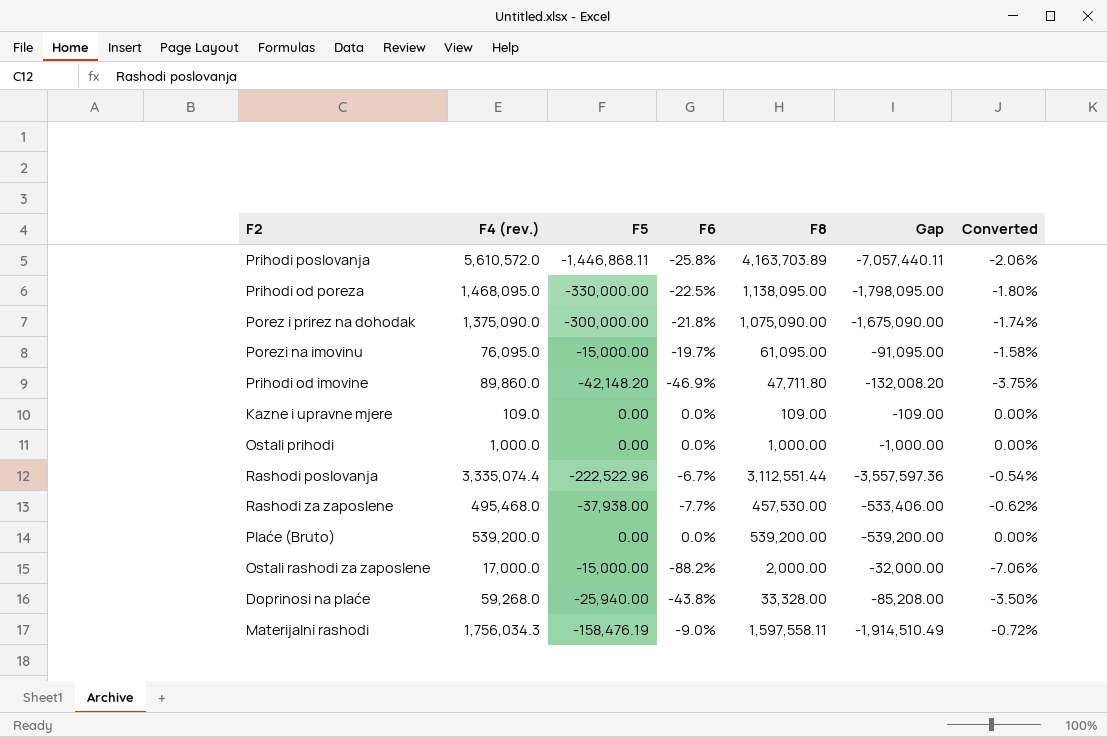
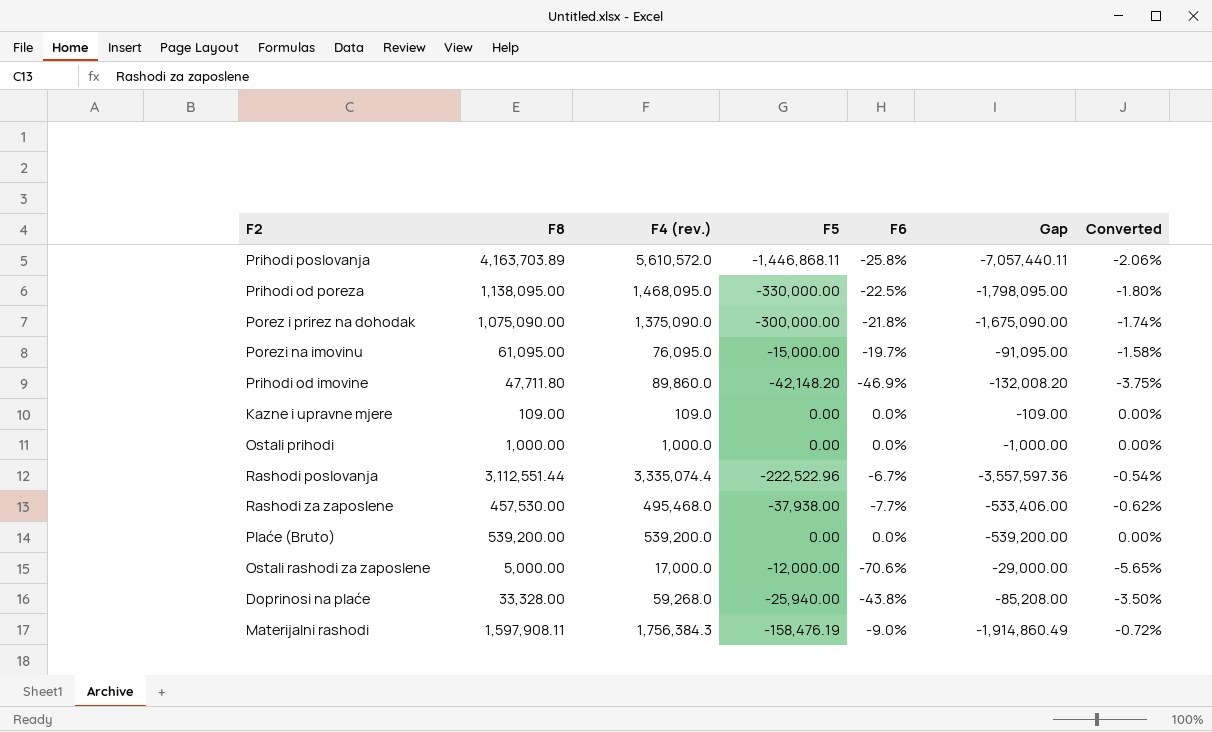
column F8 | position: 5 -> 2
Ostali rashodi za zaposlene | F8: 2,000.00 -> 5,000.00
Ostali rashodi za zaposlene | F5: -15,000.00 -> -12,000.00
Ostali rashodi za zaposlene | F6: -88.2% -> -70.6%
Ostali rashodi za zaposlene | Gap: -32,000.00 -> -29,000.00
Ostali rashodi za zaposlene | Converted: -7.06% -> -5.65%
Materijalni rashodi | F8: 1,597,558.11 -> 1,597,908.11
Materijalni rashodi | F4 (rev.): 1,756,034.3 -> 1,756,384.3
Materijalni rashodi | Gap: -1,914,510.49 -> -1,914,860.49

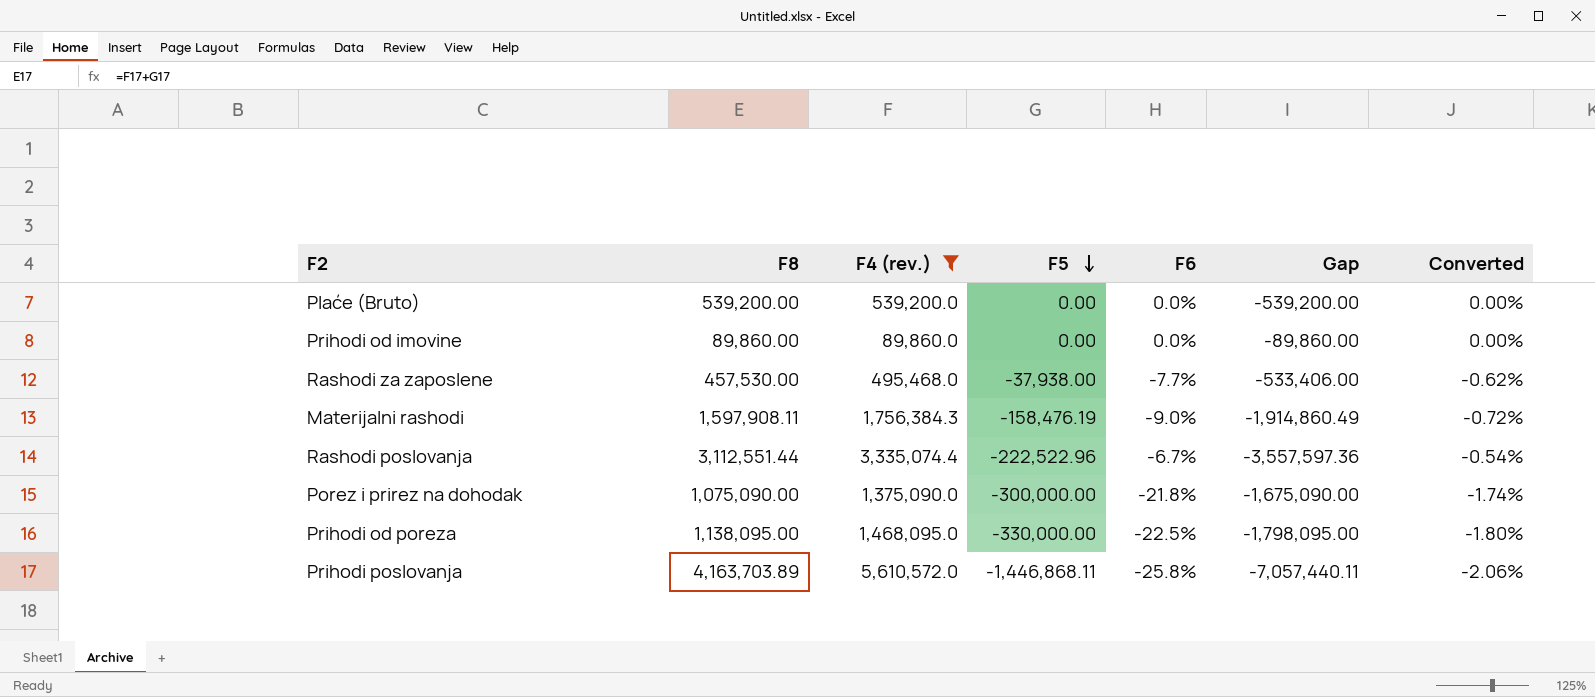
filter: none -> F4 (rev.) >= 89,860.0
row order: none -> F5 descending
Prihodi od imovine | F8: 47,711.80 -> 89,860.00
Prihodi od imovine | F5: -42,148.20 -> 0.00
Prihodi od imovine | F6: -46.9% -> 0.0%
Prihodi od imovine | Gap: -132,008.20 -> -89,860.00
Prihodi od imovine | Converted: -3.75% -> 0.00%

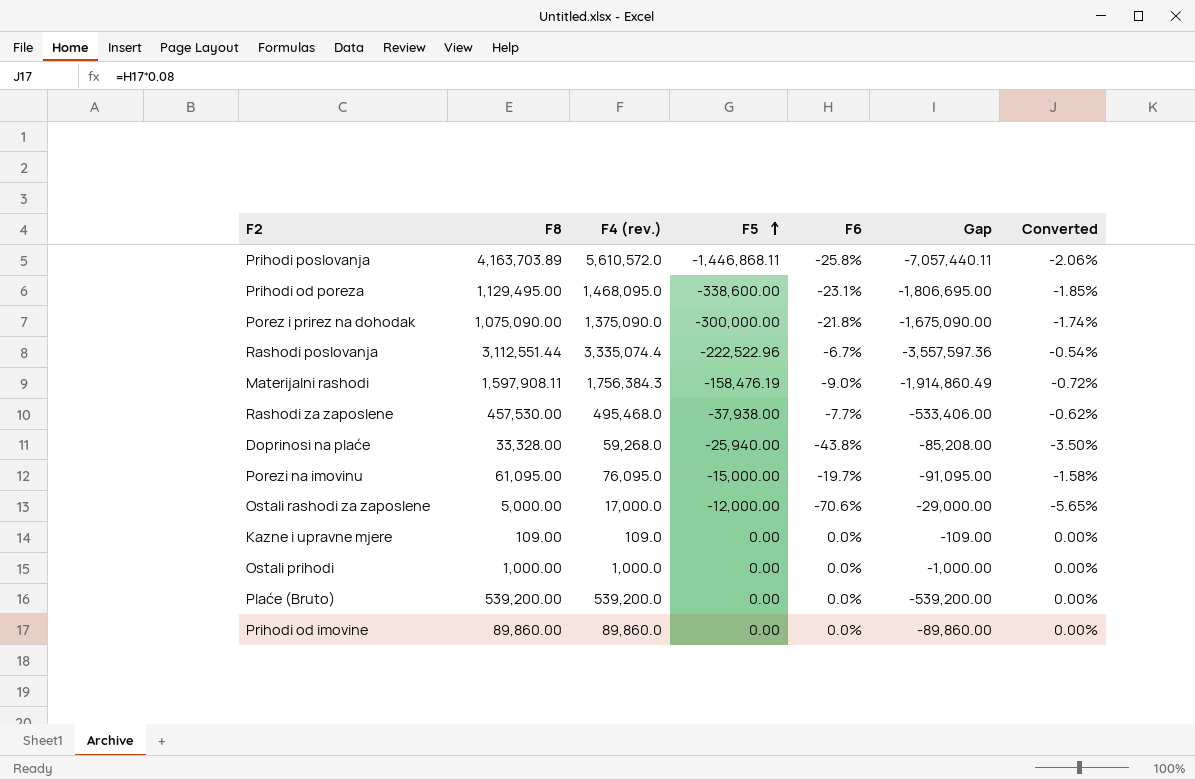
filter: F4 (rev.) >= 89,860.0 -> none
row order: F5 descending -> F5 ascending
Prihodi od poreza | F8: 1,138,095.00 -> 1,129,495.00
Prihodi od poreza | F5: -330,000.00 -> -338,600.00
Prihodi od poreza | F6: -22.5% -> -23.1%
Prihodi od poreza | Gap: -1,798,095.00 -> -1,806,695.00
Prihodi od poreza | Converted: -1.80% -> -1.85%

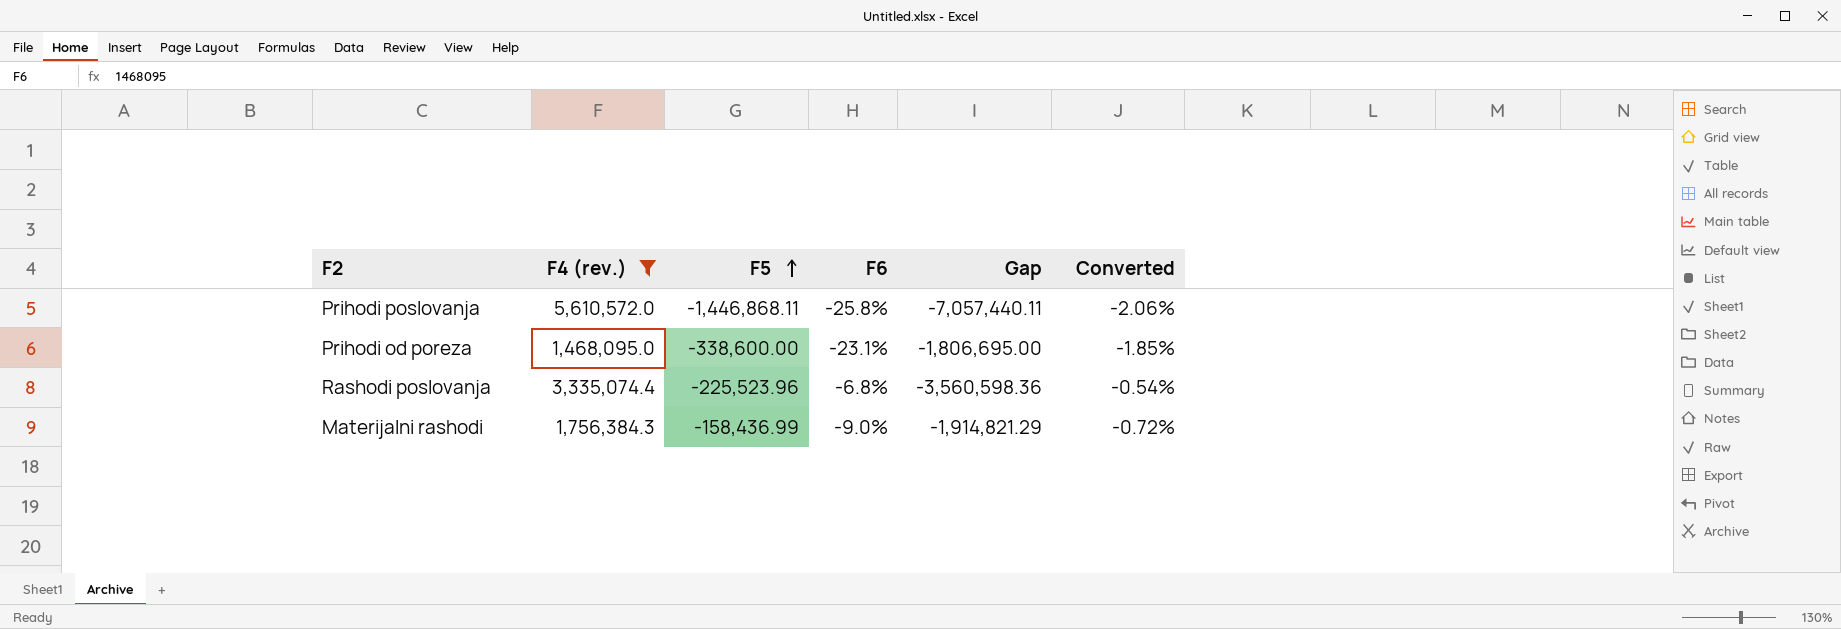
filter: none -> F4 (rev.) >= 1,468,095.0
column F8 | formula: [F4 (rev.)] + [F5] -> none
Rashodi poslovanja | F5: -222,522.96 -> -225,523.96
Rashodi poslovanja | F6: -6.7% -> -6.8%
Rashodi poslovanja | Gap: -3,557,597.36 -> -3,560,598.36
Materijalni rashodi | F5: -158,476.19 -> -158,436.99
Materijalni rashodi | Gap: -1,914,860.49 -> -1,914,821.29

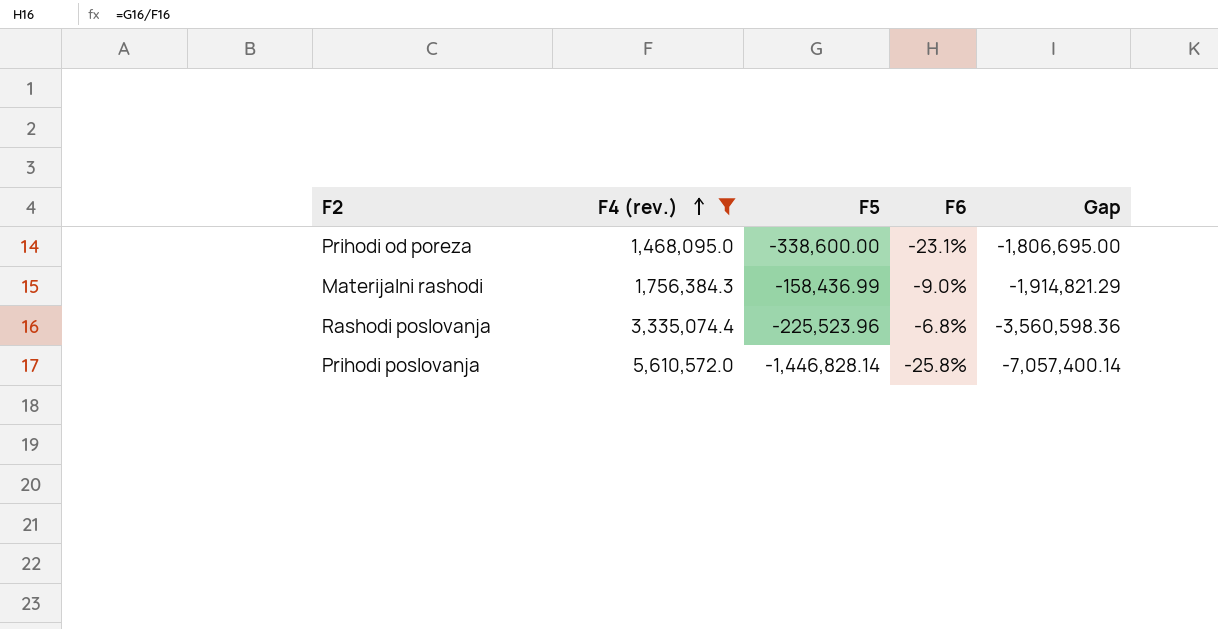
row order: F5 ascending -> F4 (rev.) ascending
column Converted | formula: [F6] * 0.08 -> none
Prihodi poslovanja | F5: -1,446,868.11 -> -1,446,828.14
Prihodi poslovanja | Gap: -7,057,440.11 -> -7,057,400.14

